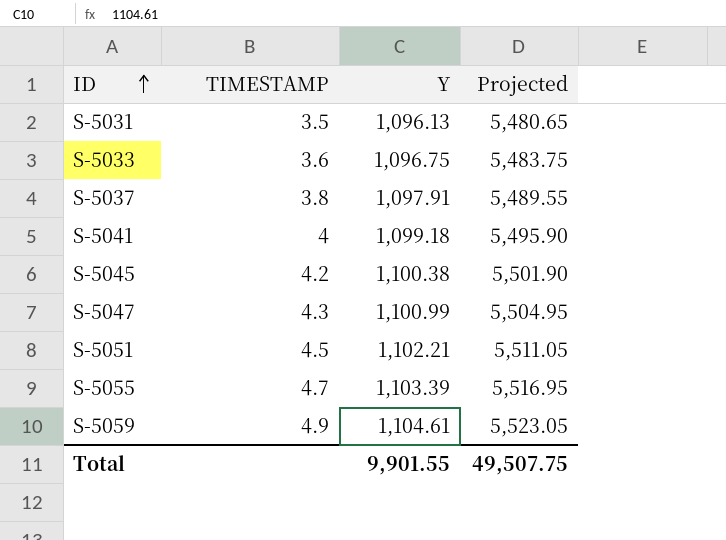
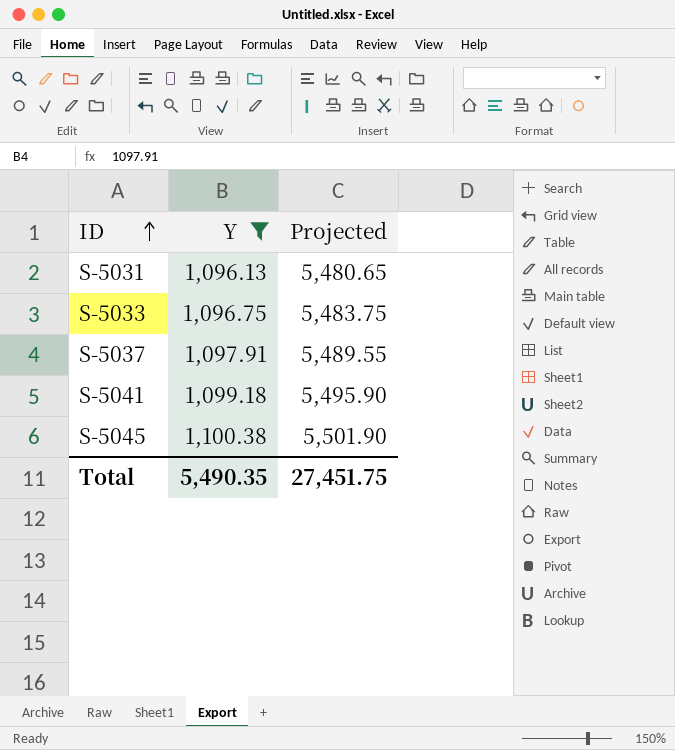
filter: none -> Y <= 1,100.38
column TIMESTAMP | position: 2 -> none
Total | Y: 9,901.55 -> 5,490.35
Total | Projected: 49,507.75 -> 27,451.75

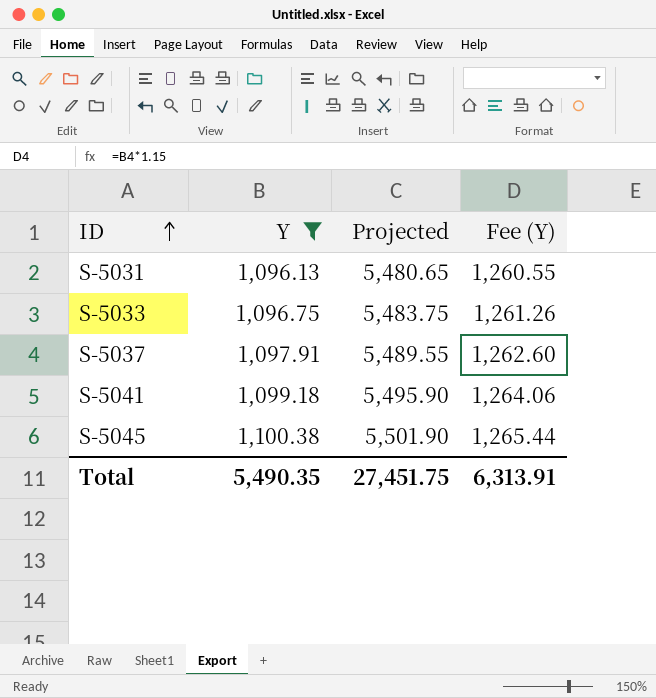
column Fee (Y) | formula: none -> [Y] * 1.15

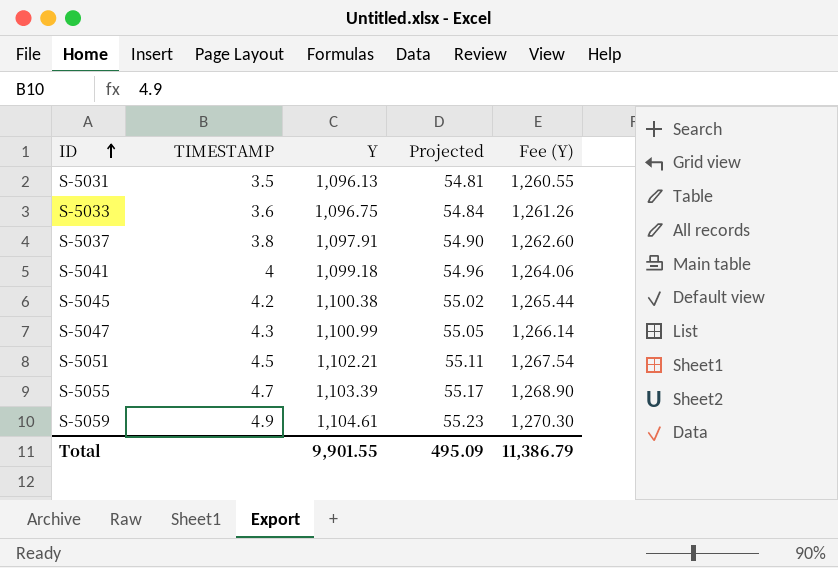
filter: Y <= 1,100.38 -> none
column TIMESTAMP | position: none -> 2
column Projected | formula: [Y] * 5 -> [Y] * 0.05
Total | Y: 5,490.35 -> 9,901.55
Total | Projected: 27,451.75 -> 495.09
Total | Fee (Y): 6,313.91 -> 11,386.79

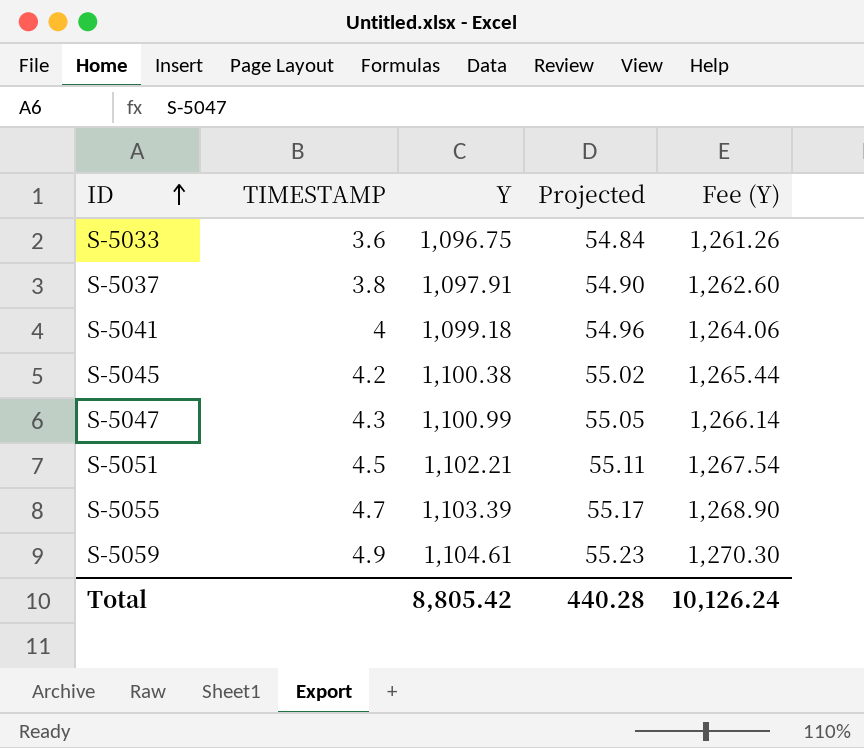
row S-5031: 3.5 | 1,096.13 | 54.81 | 1,260.55 -> none
Total | Y: 9,901.55 -> 8,805.42
Total | Projected: 495.09 -> 440.28
Total | Fee (Y): 11,386.79 -> 10,126.24

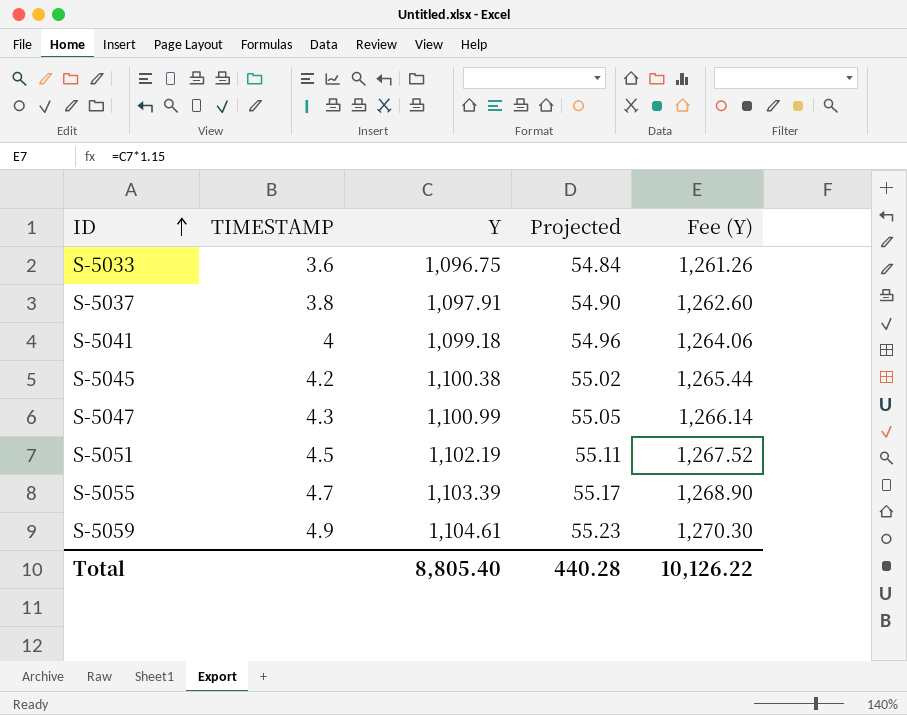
S-5051 | Y: 1,102.21 -> 1,102.19
S-5051 | Fee (Y): 1,267.54 -> 1,267.52
Total | Y: 8,805.42 -> 8,805.40
Total | Fee (Y): 10,126.24 -> 10,126.22

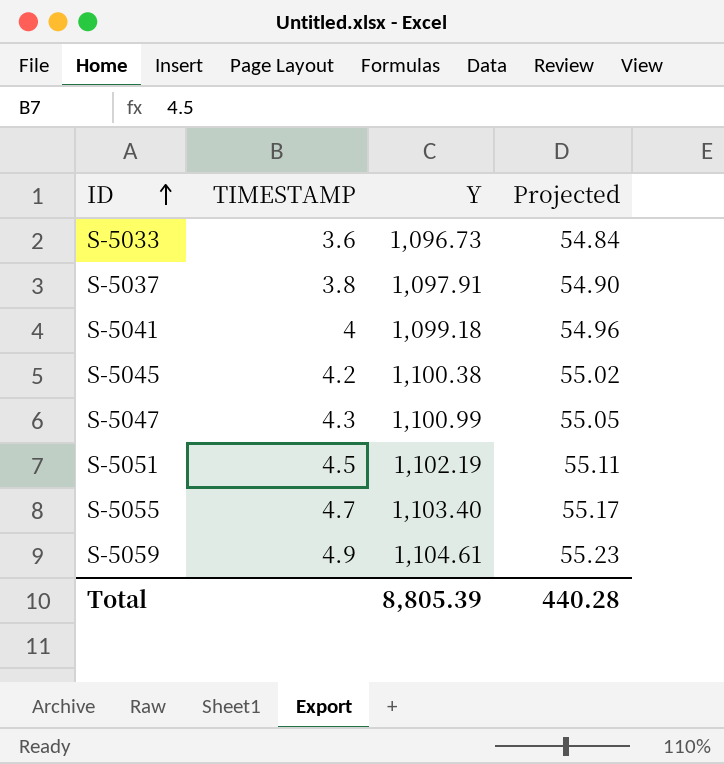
column Fee (Y) | formula: [Y] * 1.15 -> none
S-5033 | Y: 1,096.75 -> 1,096.73
S-5055 | Y: 1,103.39 -> 1,103.40
Total | Y: 8,805.40 -> 8,805.39

